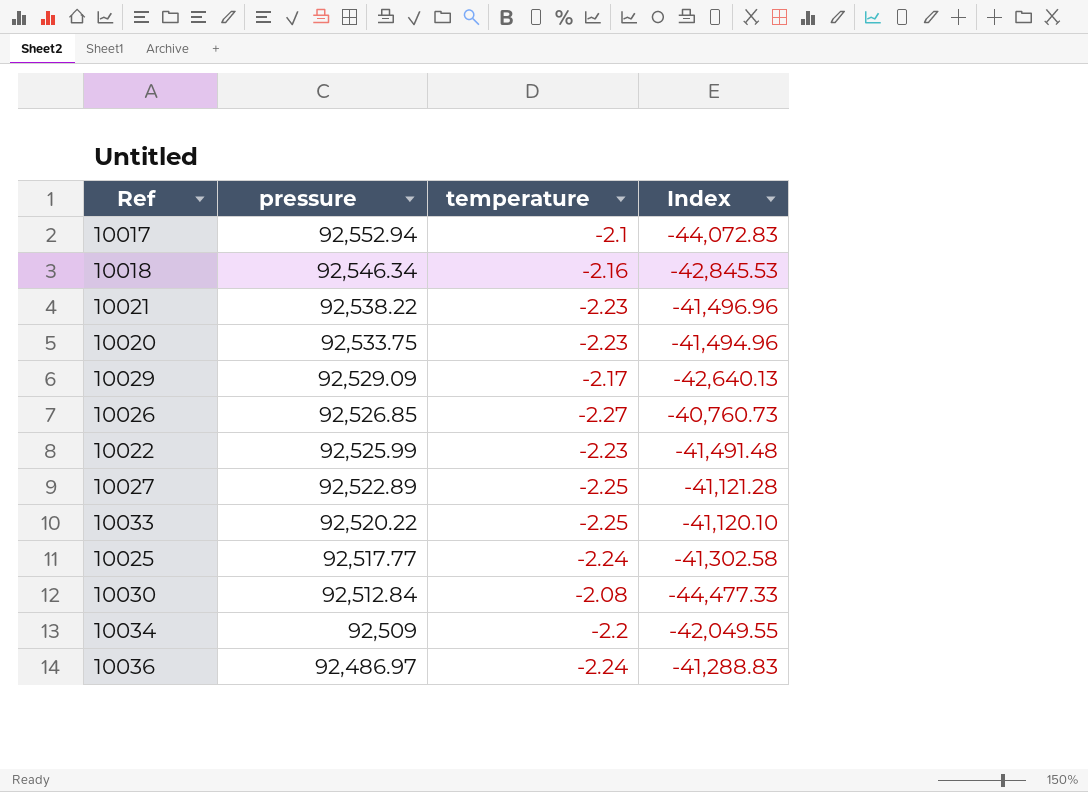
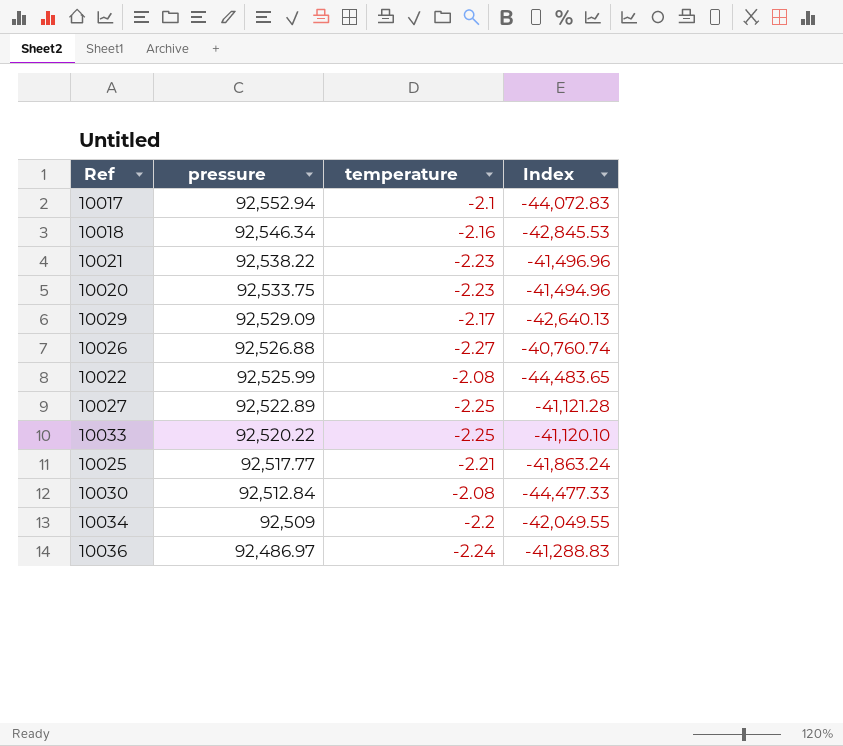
10026 | pressure: 92,526.85 -> 92,526.88
10026 | Index: -40,760.73 -> -40,760.74
10022 | temperature: -2.23 -> -2.08
10022 | Index: -41,491.48 -> -44,483.65
10025 | temperature: -2.24 -> -2.21
10025 | Index: -41,302.58 -> -41,863.24

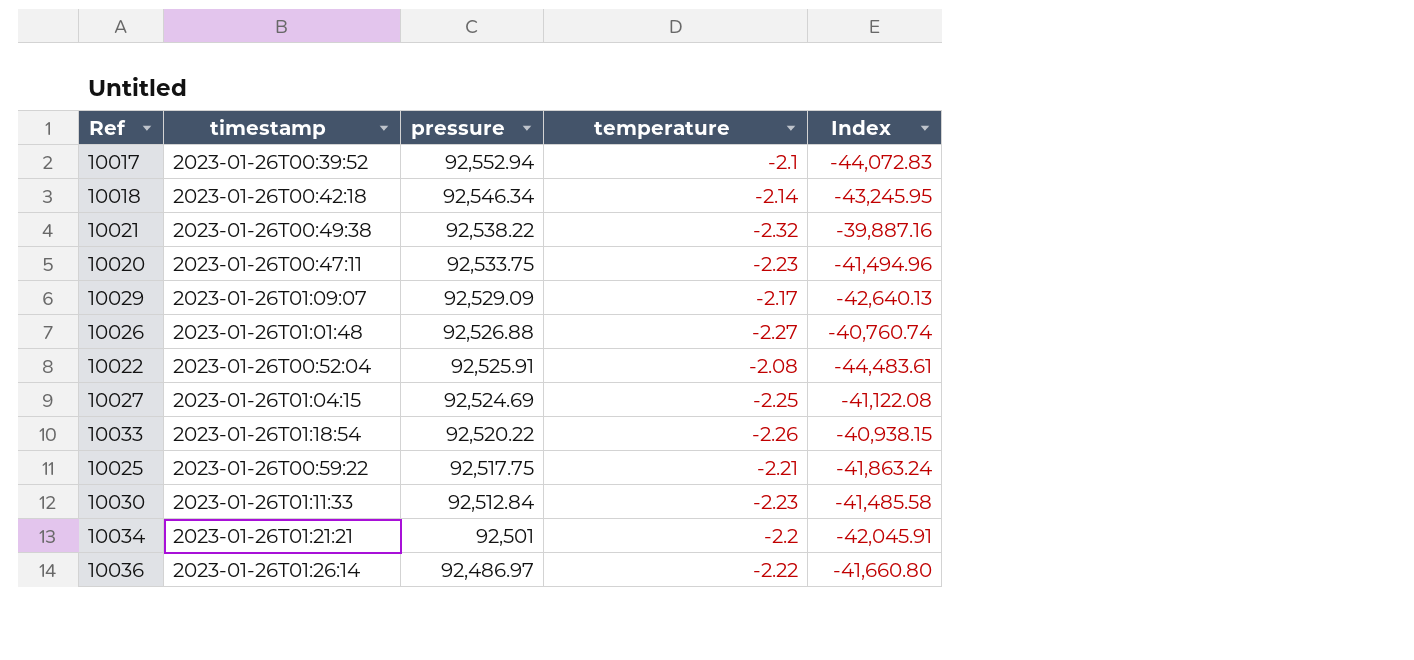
column timestamp | position: none -> 2
10018 | temperature: -2.16 -> -2.14
10018 | Index: -42,845.53 -> -43,245.95
10021 | temperature: -2.23 -> -2.32
10021 | Index: -41,496.96 -> -39,887.16
10022 | pressure: 92,525.99 -> 92,525.91
10022 | Index: -44,483.65 -> -44,483.61
10027 | pressure: 92,522.89 -> 92,524.69
10027 | Index: -41,121.28 -> -41,122.08
10033 | temperature: -2.25 -> -2.26
10033 | Index: -41,120.10 -> -40,938.15
10025 | pressure: 92,517.77 -> 92,517.75
10030 | temperature: -2.08 -> -2.23
10030 | Index: -44,477.33 -> -41,485.58
10034 | pressure: 92,509 -> 92,501
10034 | Index: -42,049.55 -> -42,045.91
10036 | temperature: -2.24 -> -2.22
10036 | Index: -41,288.83 -> -41,660.80

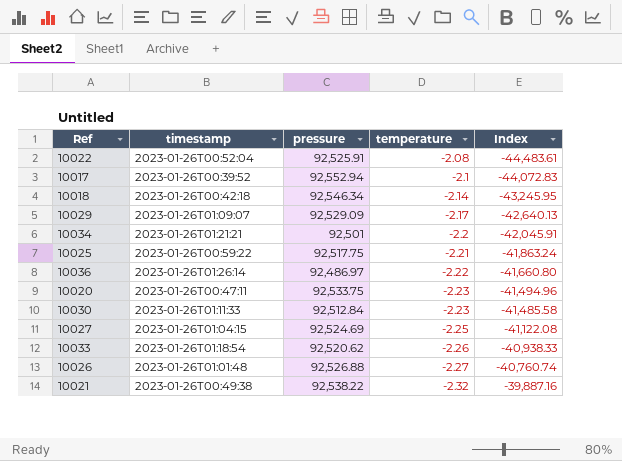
row order: pressure descending -> temperature descending
10033 | pressure: 92,520.22 -> 92,520.62
10033 | Index: -40,938.15 -> -40,938.33

